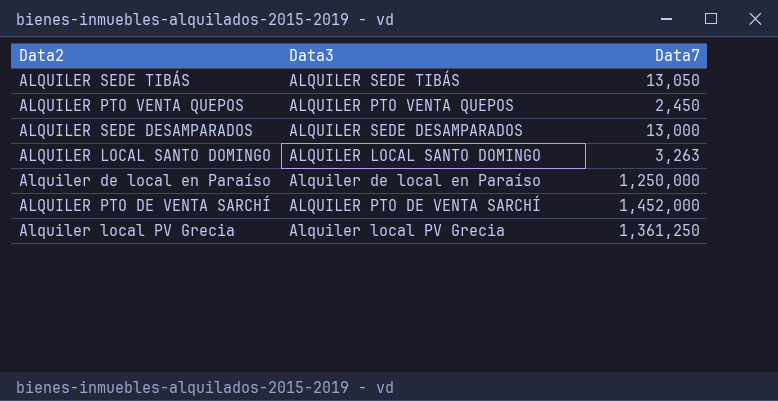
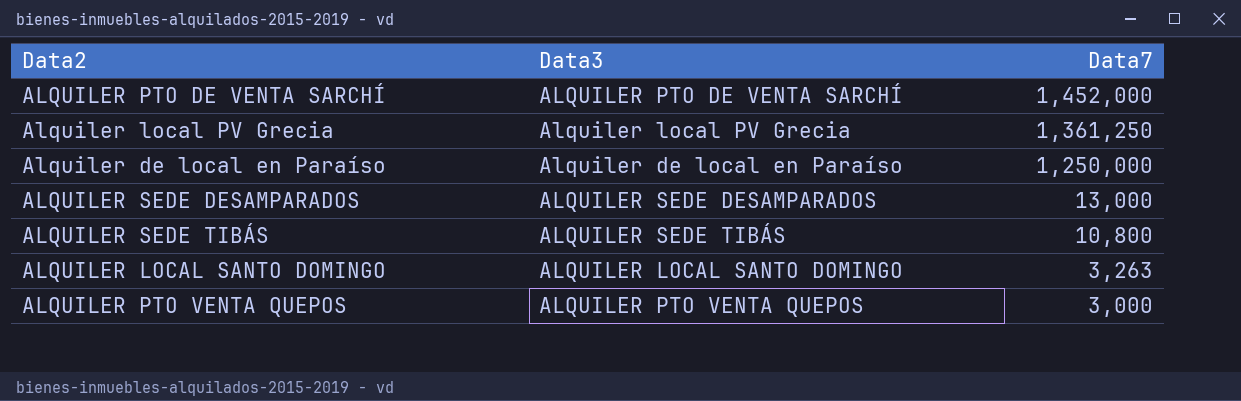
row order: none -> Data7 descending
ALQUILER SEDE TIBÁS | Data7: 13,050 -> 10,800
ALQUILER PTO VENTA QUEPOS | Data7: 2,450 -> 3,000

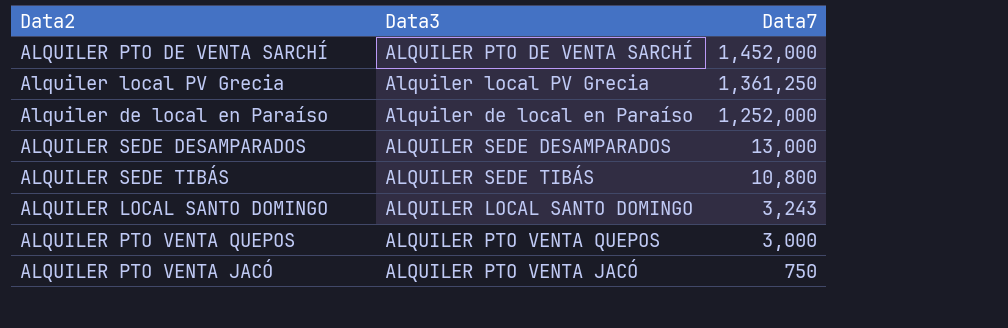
Alquiler de local en Paraíso | Data7: 1,250,000 -> 1,252,000
ALQUILER LOCAL SANTO DOMINGO | Data7: 3,263 -> 3,243
row ALQUILER PTO VENTA JACÓ: none -> ALQUILER PTO VENTA JACÓ | 750

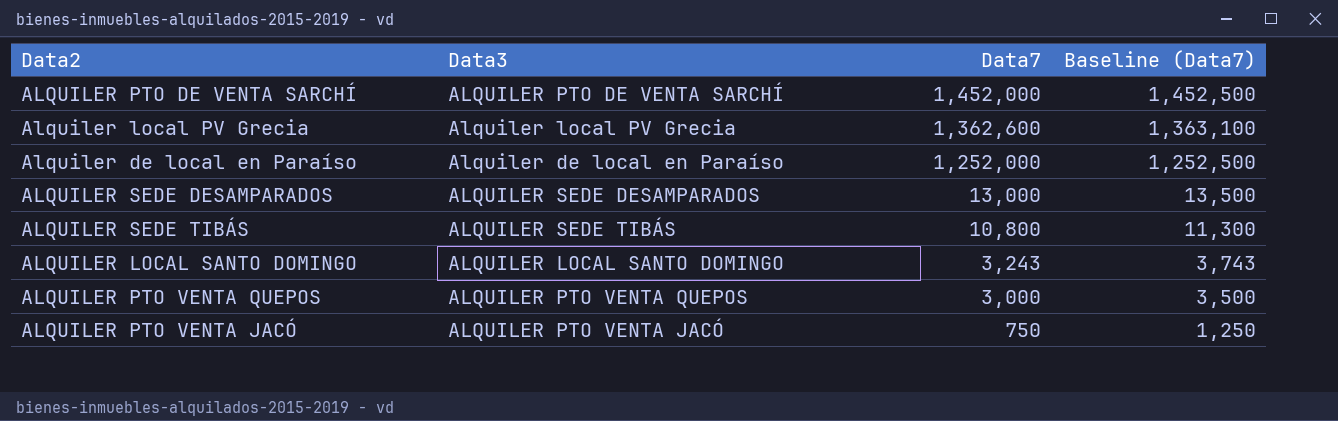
column Baseline (Data7) | formula: none -> [Data7] + 500
Alquiler local PV Grecia | Data7: 1,361,250 -> 1,362,600

